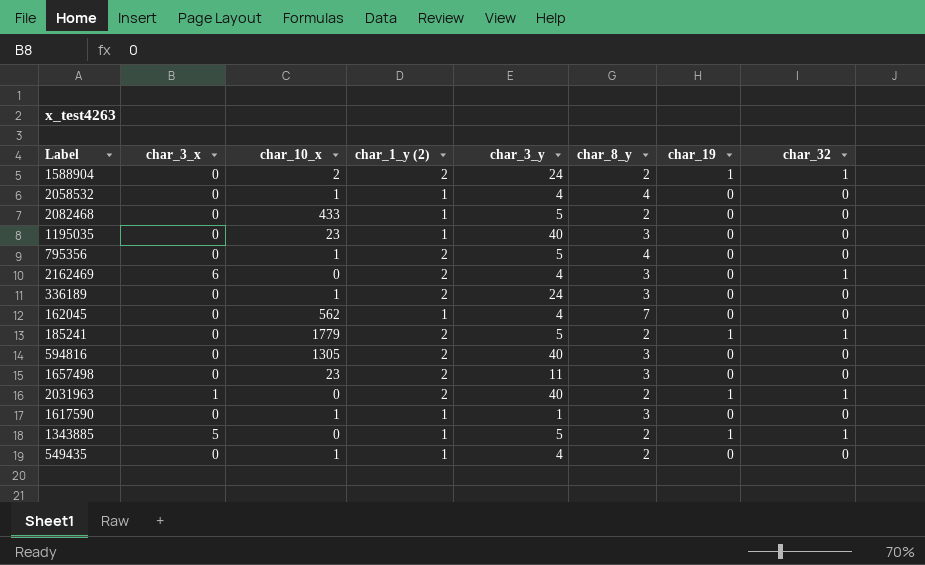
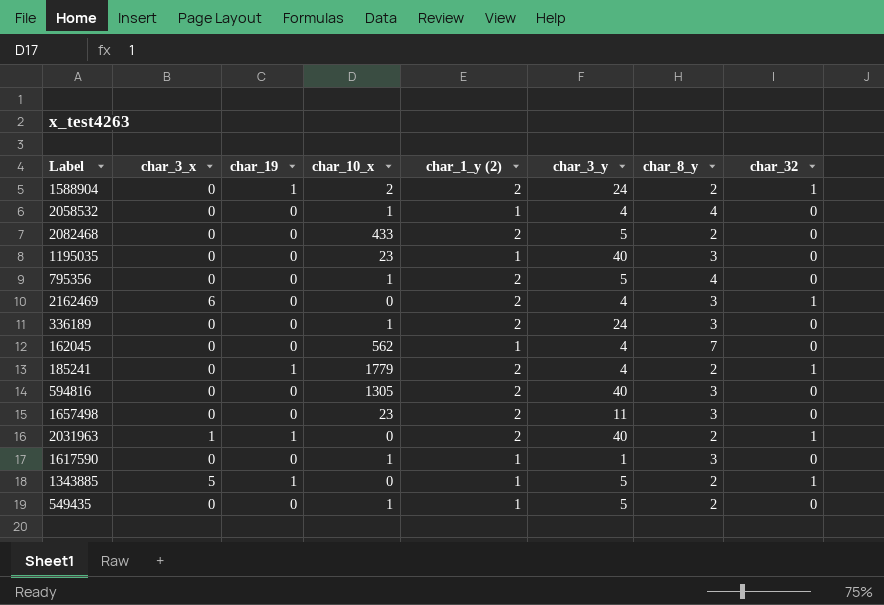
column char_19 | position: 7 -> 3
2082468 | char_1_y (2): 1 -> 2
185241 | char_3_y: 5 -> 4
549435 | char_3_y: 4 -> 5

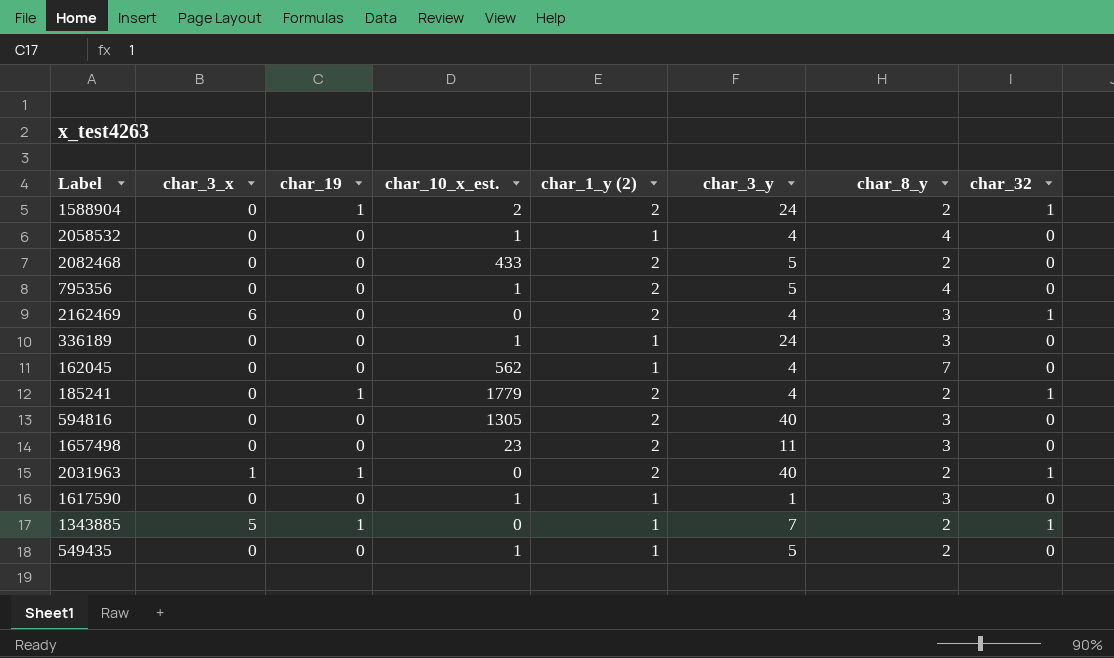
column name: char_10_x -> char_10_x_est.
row 1195035: 0 | 0 | 23 | 1 | 40 | 3 | 0 -> none
336189 | char_1_y (2): 2 -> 1
1343885 | char_3_y: 5 -> 7

